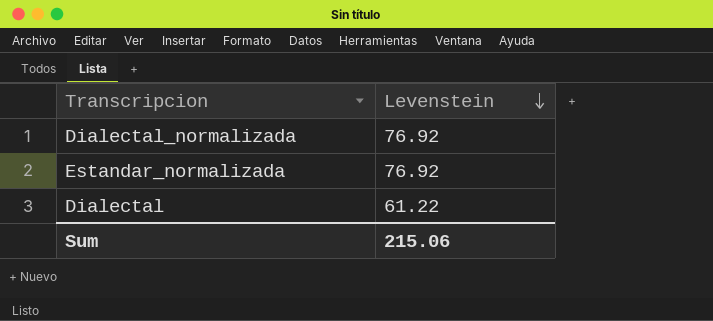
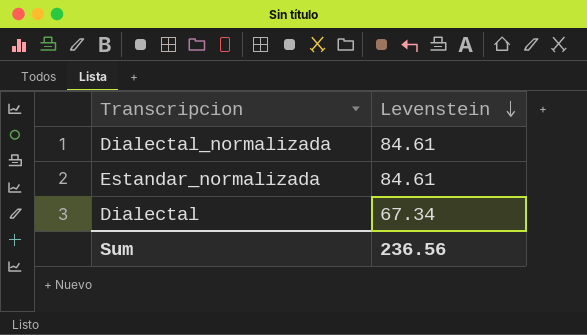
Dialectal_normalizada | Levenstein: 76.92 -> 84.61
Estandar_normalizada | Levenstein: 76.92 -> 84.61
Dialectal | Levenstein: 61.22 -> 67.34
Sum | Levenstein: 215.06 -> 236.56

